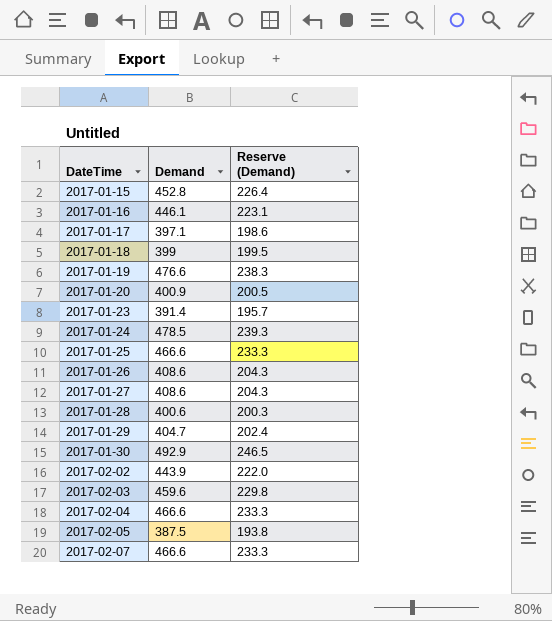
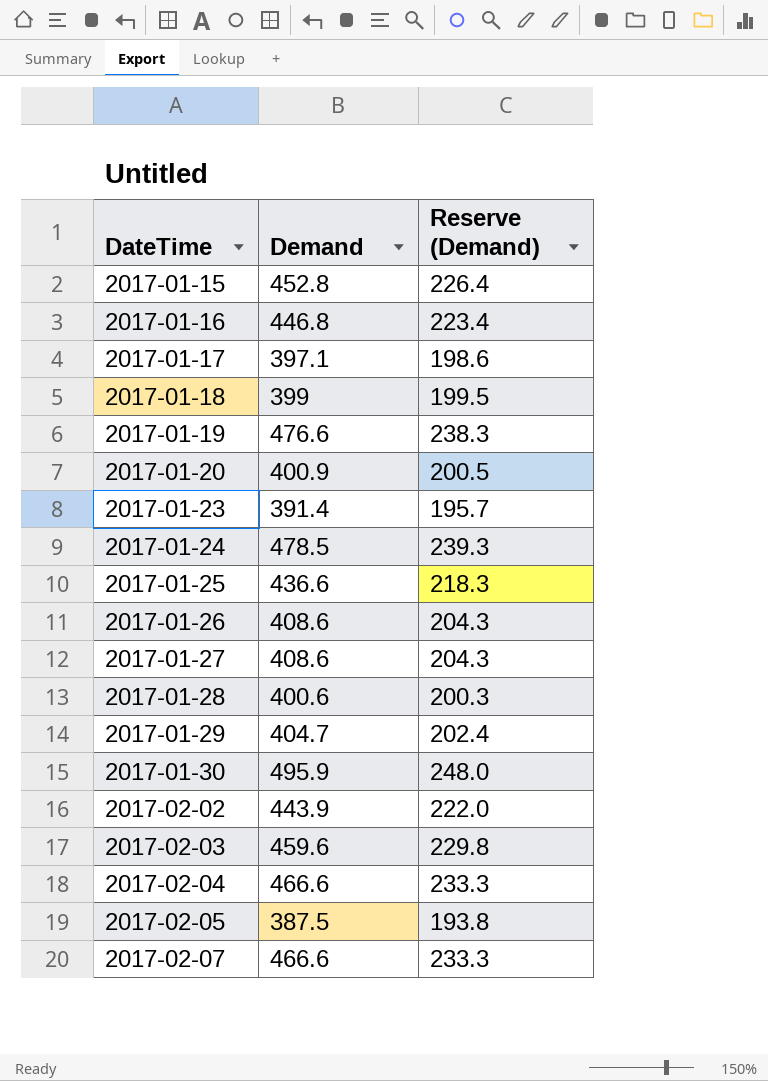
2017-01-16 | Demand: 446.1 -> 446.8
2017-01-16 | Reserve (Demand): 223.1 -> 223.4
2017-01-25 | Demand: 466.6 -> 436.6
2017-01-25 | Reserve (Demand): 233.3 -> 218.3
2017-01-30 | Demand: 492.9 -> 495.9
2017-01-30 | Reserve (Demand): 246.5 -> 248.0

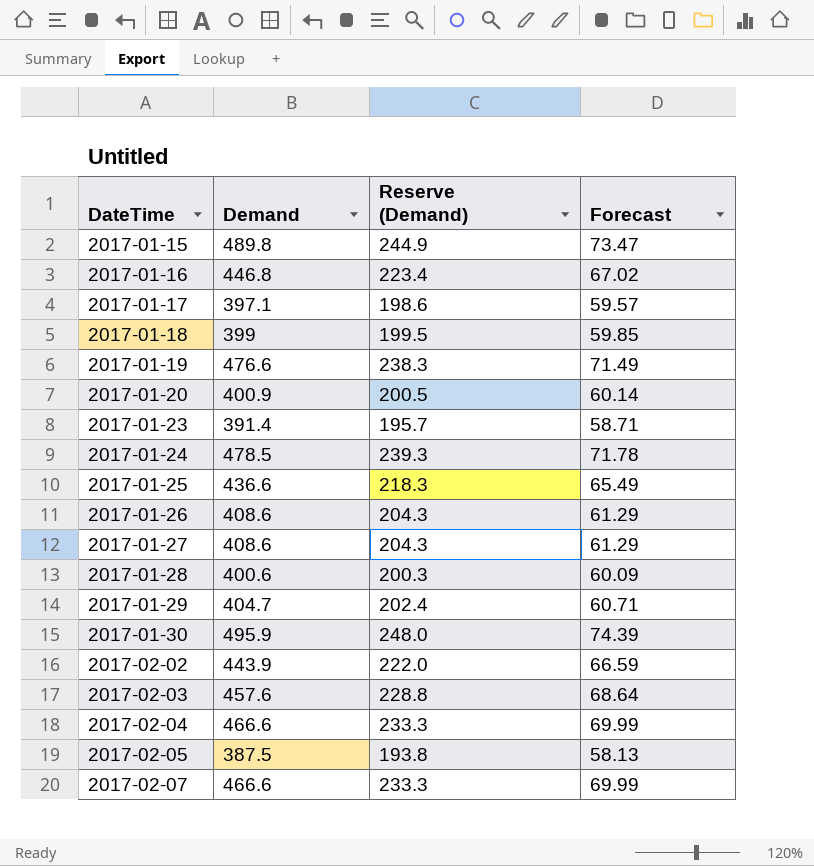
column Forecast | formula: none -> [Demand] * 0.15
2017-01-15 | Demand: 452.8 -> 489.8
2017-01-15 | Reserve (Demand): 226.4 -> 244.9
2017-02-03 | Demand: 459.6 -> 457.6
2017-02-03 | Reserve (Demand): 229.8 -> 228.8

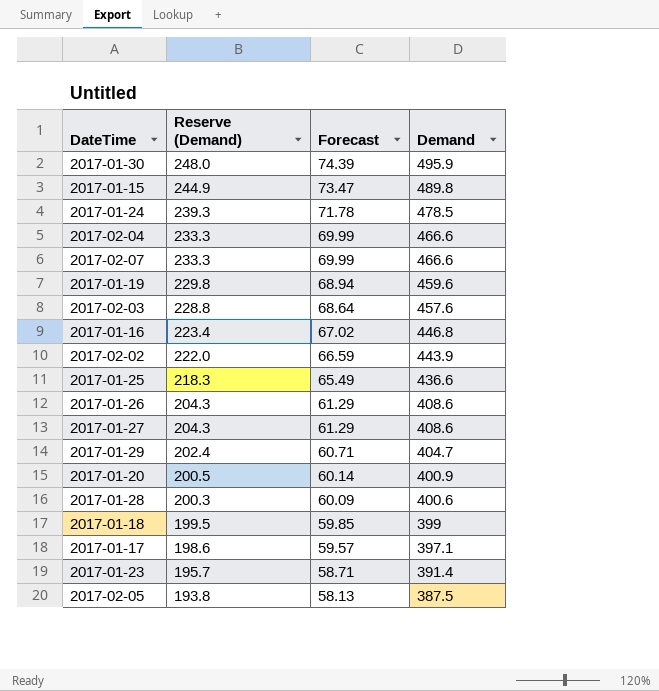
row order: DateTime ascending -> Reserve (Demand) descending
column Demand | position: 2 -> 4
2017-01-19 | Reserve (Demand): 238.3 -> 229.8
2017-01-19 | Forecast: 71.49 -> 68.94
2017-01-19 | Demand: 476.6 -> 459.6

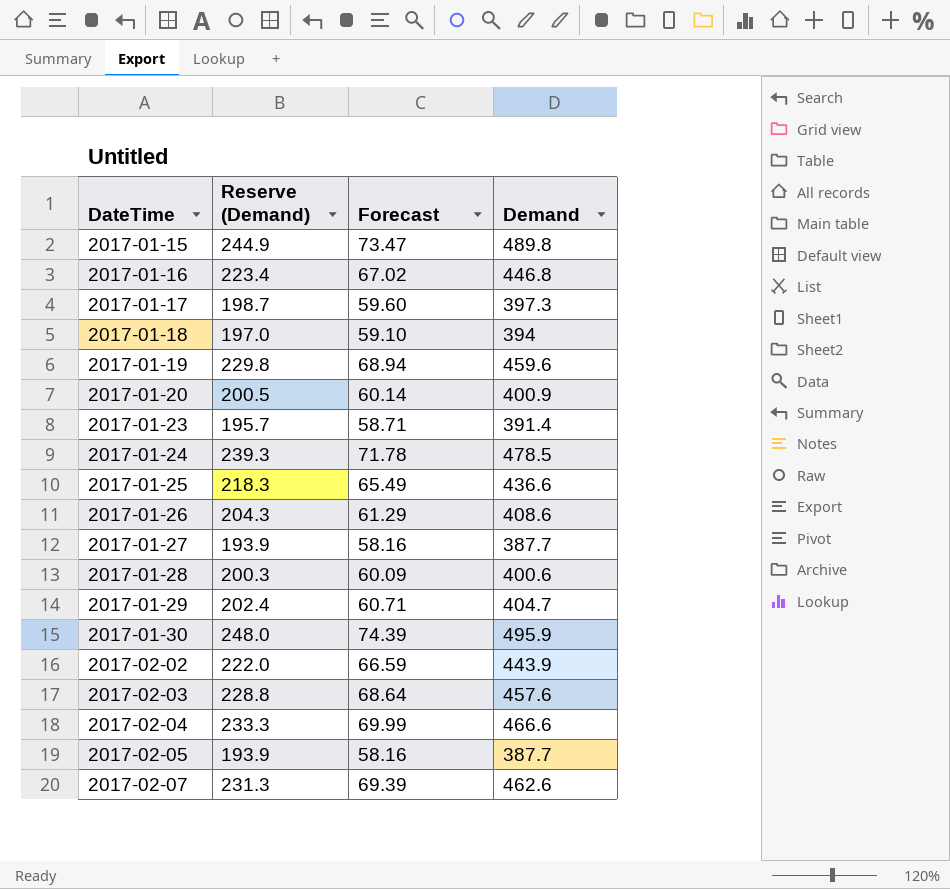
row order: Reserve (Demand) descending -> DateTime ascending
2017-01-17 | Reserve (Demand): 198.6 -> 198.7
2017-01-17 | Forecast: 59.57 -> 59.60
2017-01-17 | Demand: 397.1 -> 397.3
2017-01-18 | Reserve (Demand): 199.5 -> 197.0
2017-01-18 | Forecast: 59.85 -> 59.10
2017-01-18 | Demand: 399 -> 394
2017-01-27 | Reserve (Demand): 204.3 -> 193.9
2017-01-27 | Forecast: 61.29 -> 58.16
2017-01-27 | Demand: 408.6 -> 387.7
2017-02-05 | Reserve (Demand): 193.8 -> 193.9
2017-02-05 | Forecast: 58.13 -> 58.16
2017-02-05 | Demand: 387.5 -> 387.7
2017-02-07 | Reserve (Demand): 233.3 -> 231.3
2017-02-07 | Forecast: 69.99 -> 69.39
2017-02-07 | Demand: 466.6 -> 462.6

